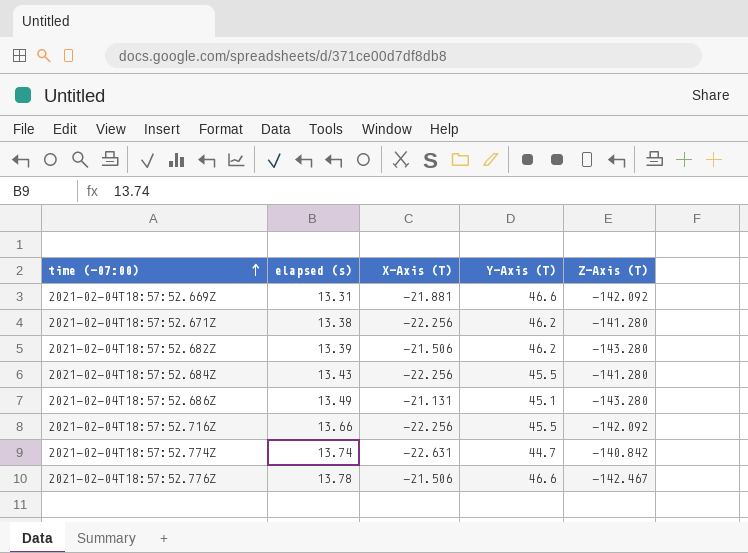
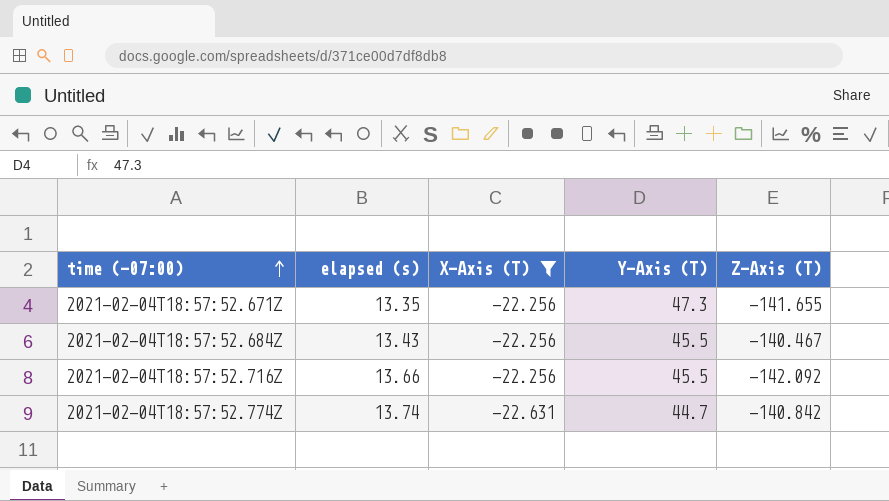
filter: none -> X-Axis (T) <= -22.256
2021-02-04T18:57:52.671Z | elapsed (s): 13.38 -> 13.35
2021-02-04T18:57:52.671Z | Y-Axis (T): 46.2 -> 47.3
2021-02-04T18:57:52.671Z | Z-Axis (T): -141.280 -> -141.655
2021-02-04T18:57:52.684Z | Z-Axis (T): -141.280 -> -140.467

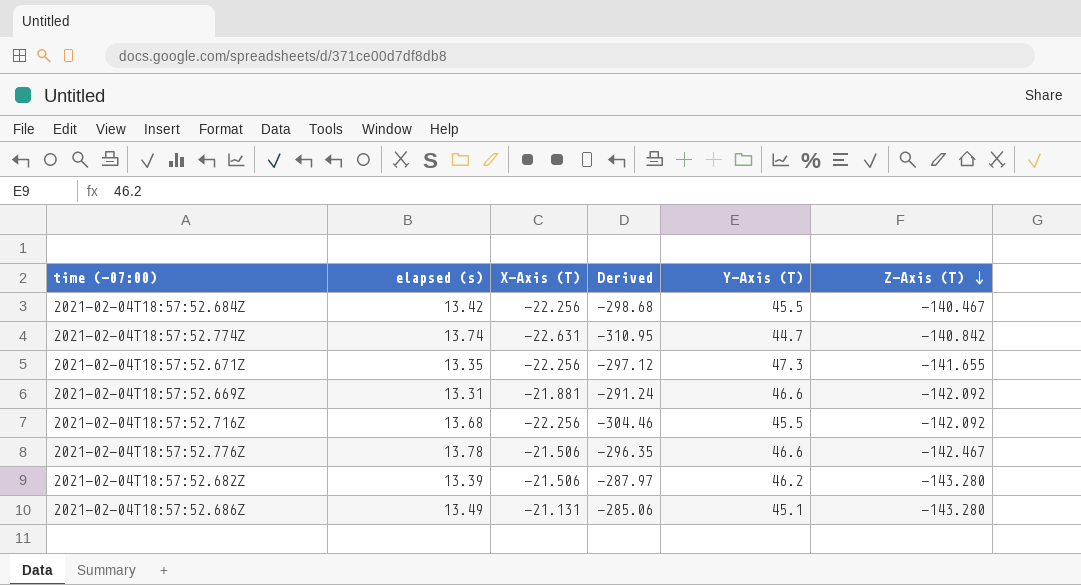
filter: X-Axis (T) <= -22.256 -> none
row order: time (-07:00) ascending -> Z-Axis (T) descending
column Derived | formula: none -> [elapsed (s)] * [X-Axis (T)]
2021-02-04T18:57:52.684Z | elapsed (s): 13.43 -> 13.42
2021-02-04T18:57:52.716Z | elapsed (s): 13.66 -> 13.68

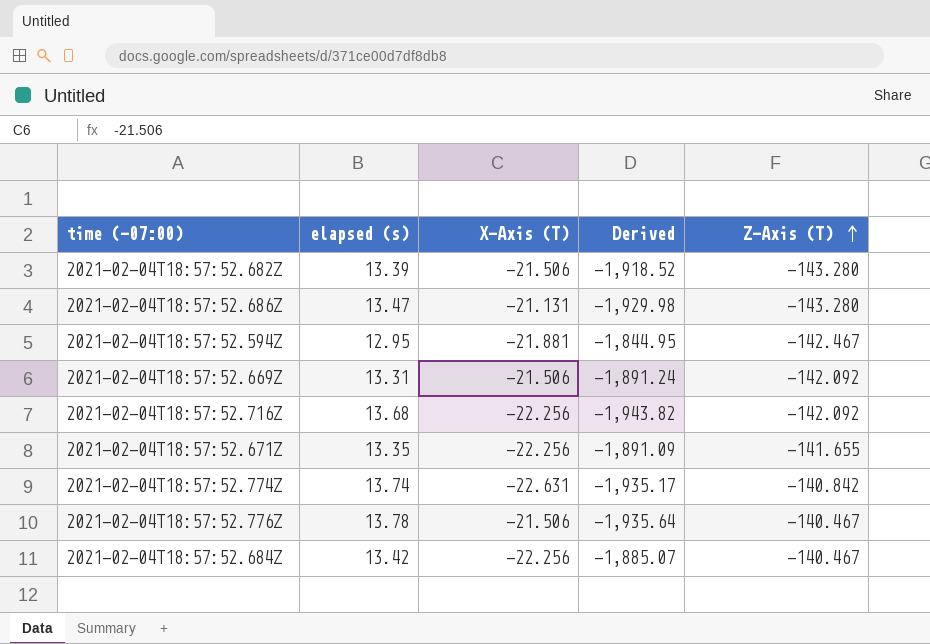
row order: Z-Axis (T) descending -> Z-Axis (T) ascending
column Y-Axis (T) | position: 5 -> none
column Derived | formula: [elapsed (s)] * [X-Axis (T)] -> [elapsed (s)] * [Z-Axis (T)]
2021-02-04T18:57:52.686Z | elapsed (s): 13.49 -> 13.47
row 2021-02-04T18:57:52.594Z: none -> 12.95 | -21.881 | -1,844.95 | -142.467
2021-02-04T18:57:52.669Z | X-Axis (T): -21.881 -> -21.506
2021-02-04T18:57:52.776Z | Z-Axis (T): -142.467 -> -140.467

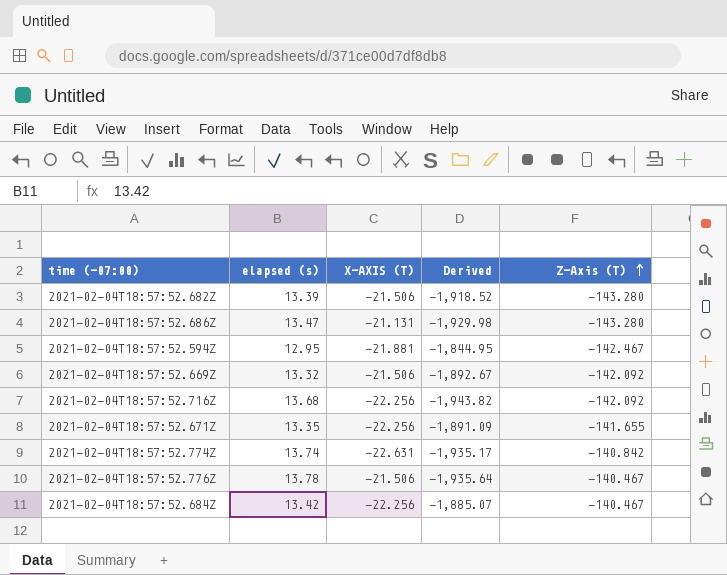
column name: X-Axis (T) -> X-AXIS (T)
2021-02-04T18:57:52.669Z | elapsed (s): 13.31 -> 13.32
2021-02-04T18:57:52.669Z | Derived: -1,891.24 -> -1,892.67

